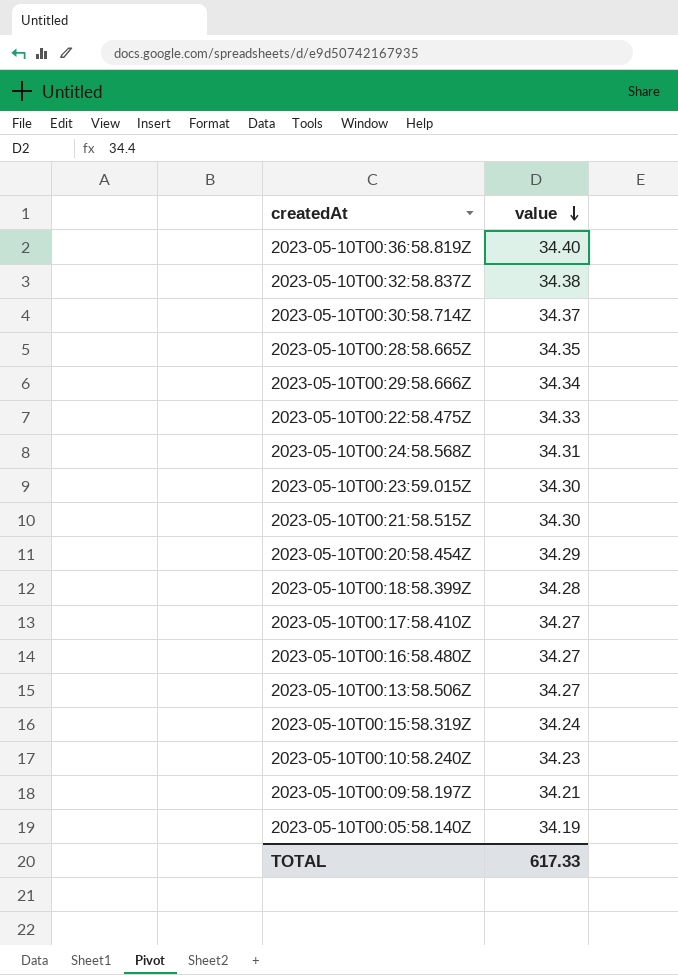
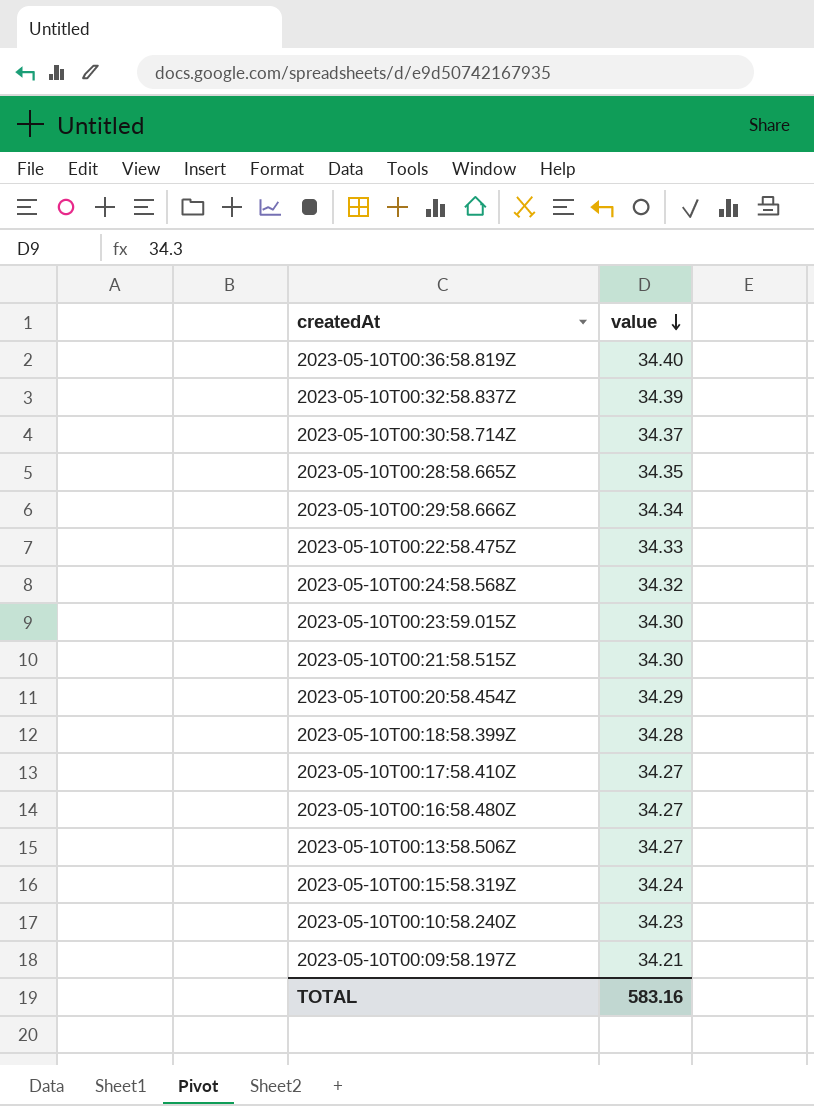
row 2023-05-10T00:05:58.140Z: 34.19 -> none
2023-05-10T00:32:58.837Z | value: 34.38 -> 34.39
2023-05-10T00:24:58.568Z | value: 34.31 -> 34.32
TOTAL | value: 617.33 -> 583.16

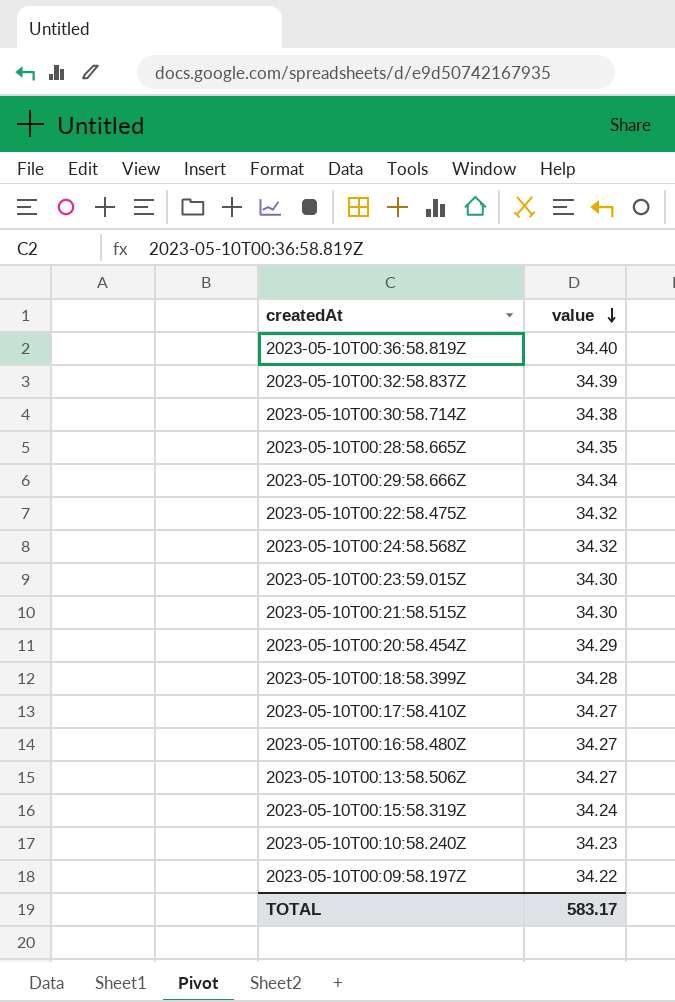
2023-05-10T00:30:58.714Z | value: 34.37 -> 34.38
2023-05-10T00:22:58.475Z | value: 34.33 -> 34.32
2023-05-10T00:09:58.197Z | value: 34.21 -> 34.22
TOTAL | value: 583.16 -> 583.17

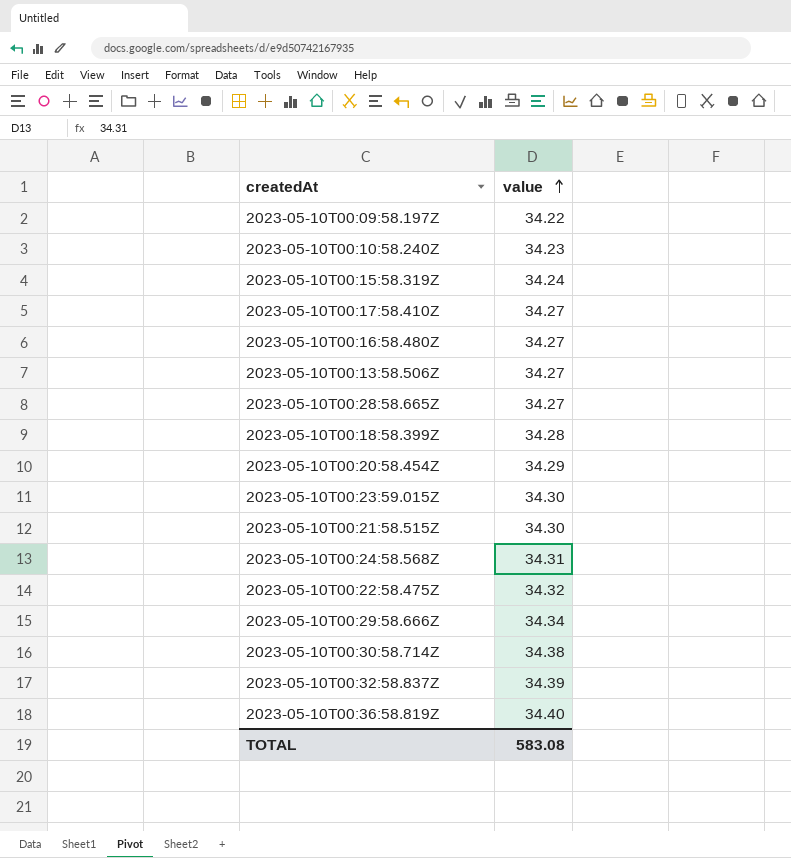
row order: value descending -> value ascending
2023-05-10T00:28:58.665Z | value: 34.35 -> 34.27
2023-05-10T00:24:58.568Z | value: 34.32 -> 34.31
TOTAL | value: 583.17 -> 583.08

